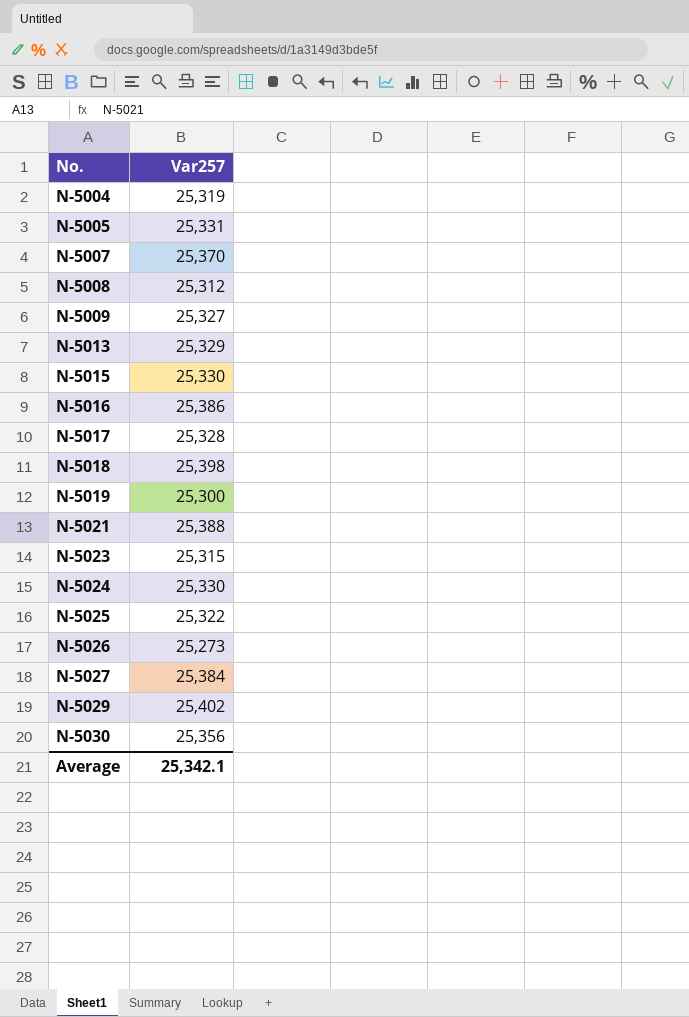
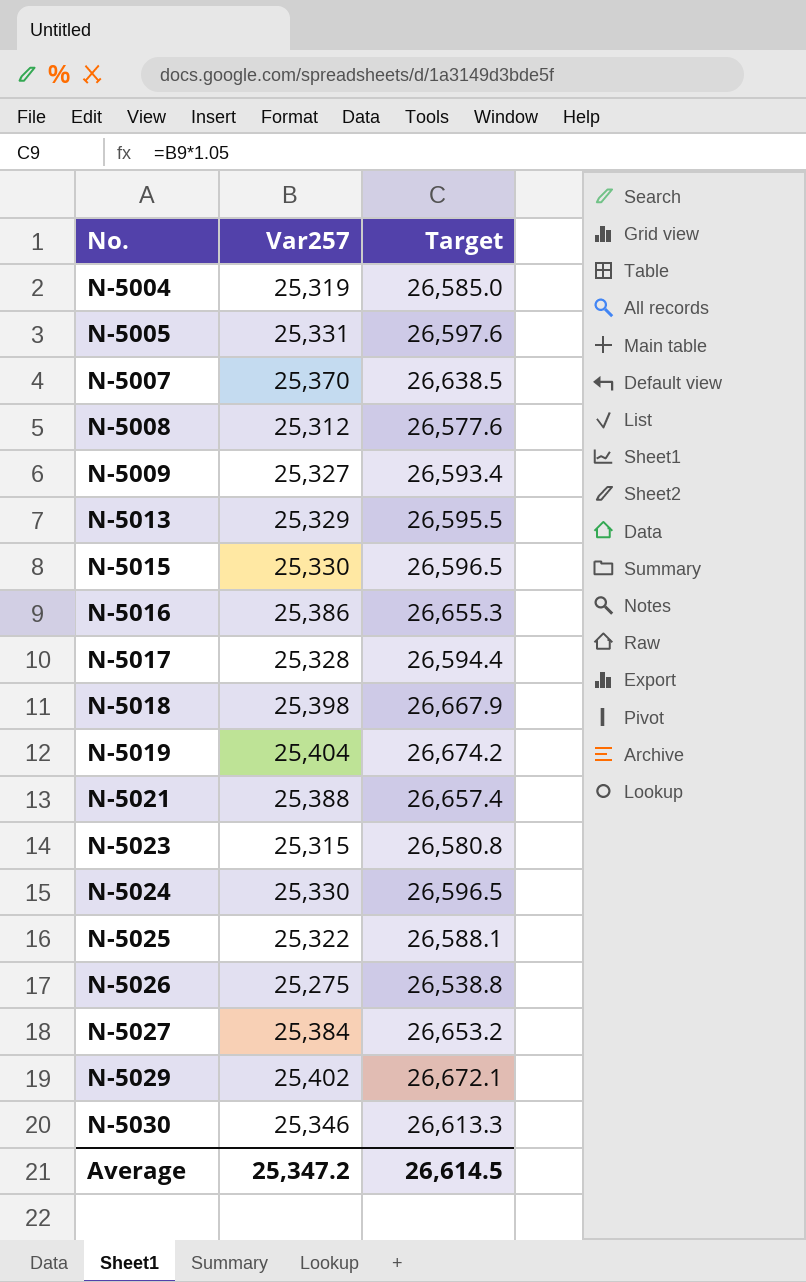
column Target | formula: none -> [Var257] * 1.05
N-5019 | Var257: 25,300 -> 25,404
N-5026 | Var257: 25,273 -> 25,275
N-5030 | Var257: 25,356 -> 25,346
Average | Var257: 25,342.1 -> 25,347.2

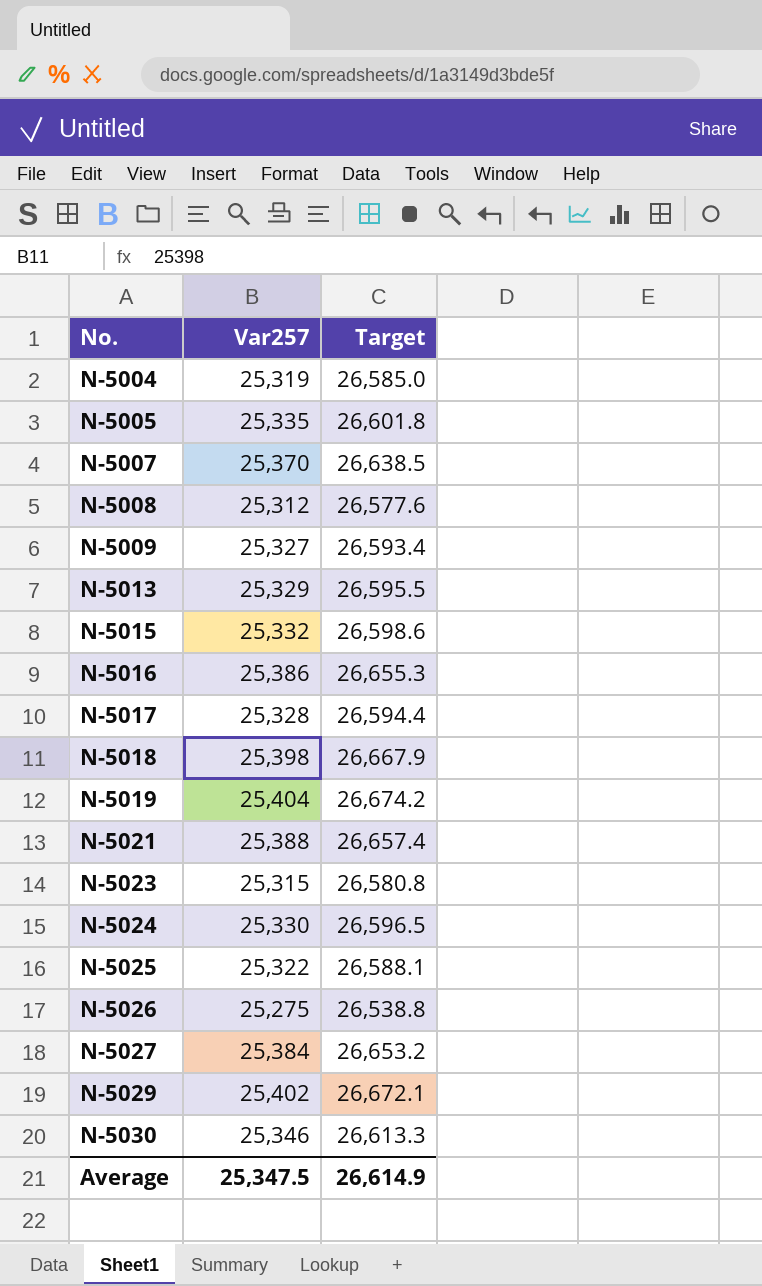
N-5005 | Var257: 25,331 -> 25,335
N-5005 | Target: 26,597.6 -> 26,601.8
N-5015 | Var257: 25,330 -> 25,332
N-5015 | Target: 26,596.5 -> 26,598.6
Average | Var257: 25,347.2 -> 25,347.5
Average | Target: 26,614.5 -> 26,614.9

